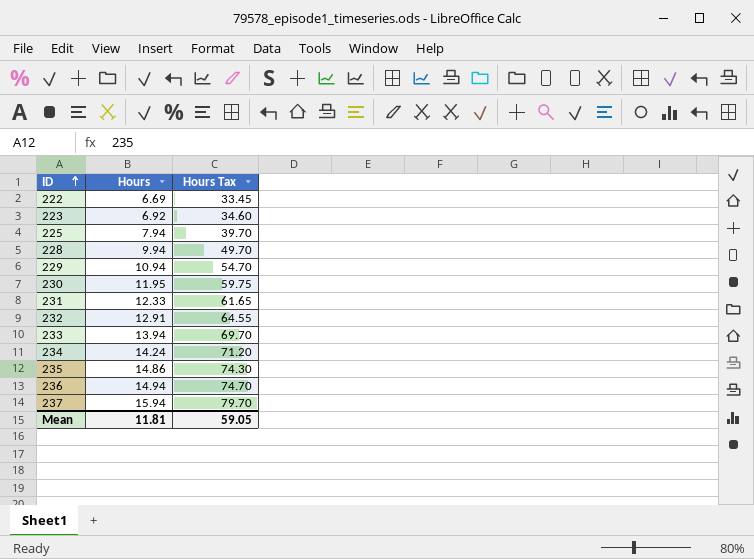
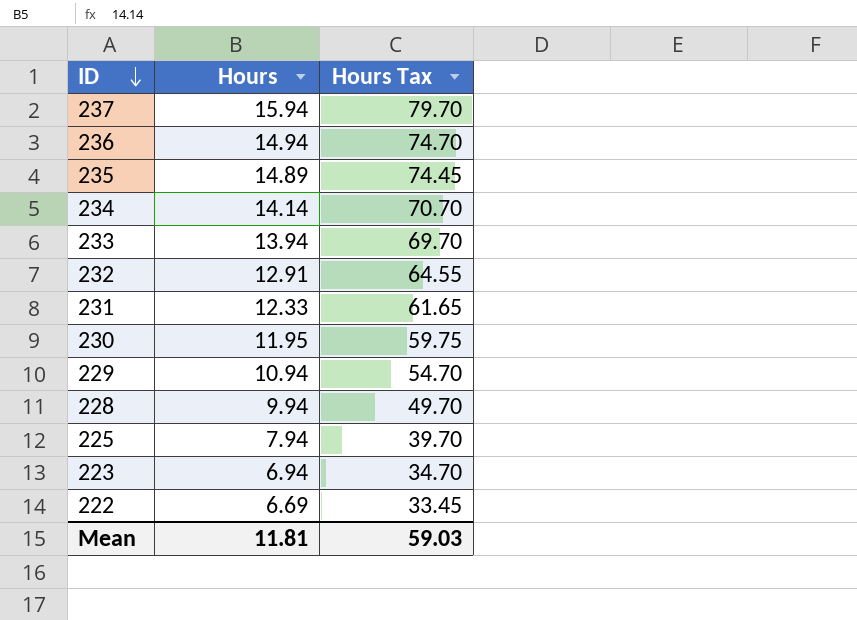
row order: ID ascending -> ID descending
235 | Hours: 14.86 -> 14.89
235 | Hours Tax: 74.30 -> 74.45
234 | Hours: 14.24 -> 14.14
234 | Hours Tax: 71.20 -> 70.70
223 | Hours: 6.92 -> 6.94
223 | Hours Tax: 34.60 -> 34.70
Mean | Hours Tax: 59.05 -> 59.03

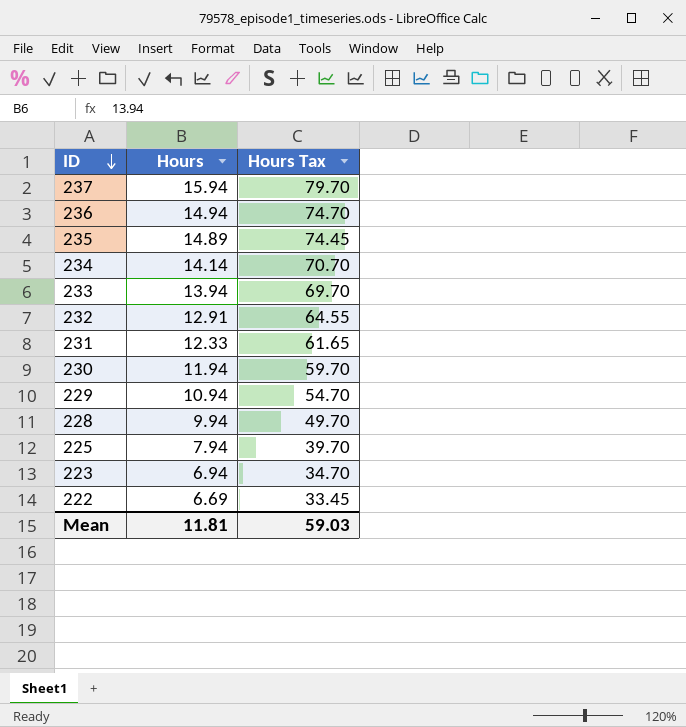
230 | Hours: 11.95 -> 11.94
230 | Hours Tax: 59.75 -> 59.70

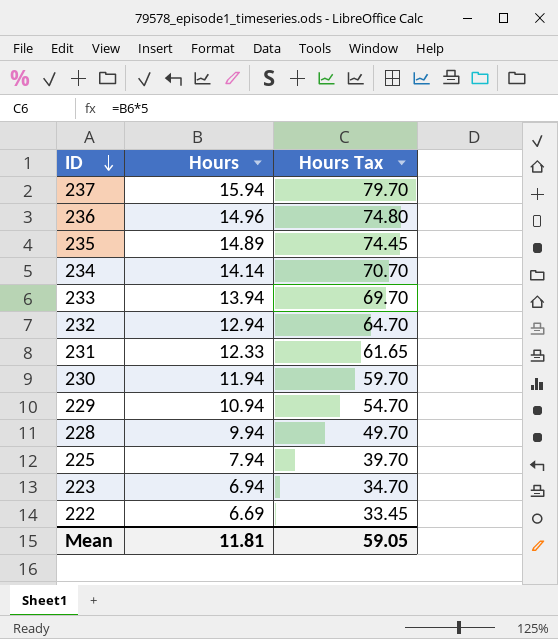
236 | Hours: 14.94 -> 14.96
236 | Hours Tax: 74.70 -> 74.80
232 | Hours: 12.91 -> 12.94
232 | Hours Tax: 64.55 -> 64.70
Mean | Hours Tax: 59.03 -> 59.05

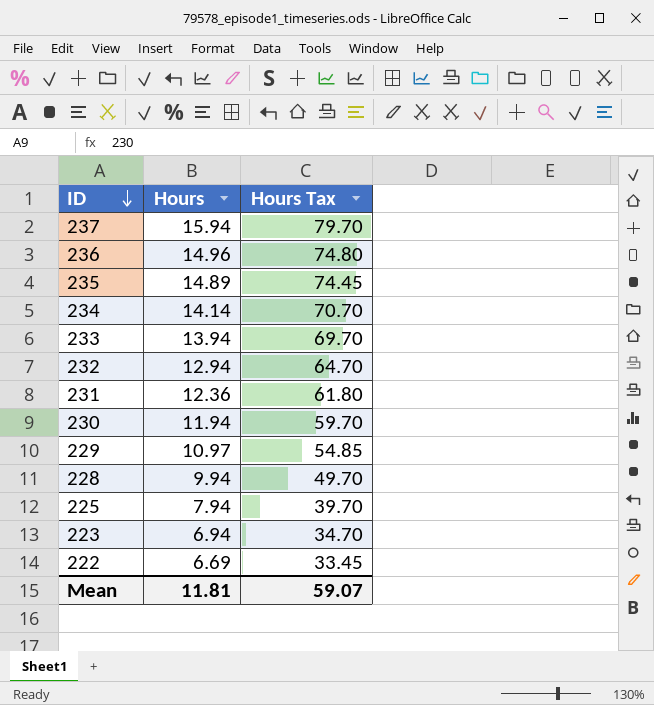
231 | Hours: 12.33 -> 12.36
231 | Hours Tax: 61.65 -> 61.80
229 | Hours: 10.94 -> 10.97
229 | Hours Tax: 54.70 -> 54.85
Mean | Hours Tax: 59.05 -> 59.07

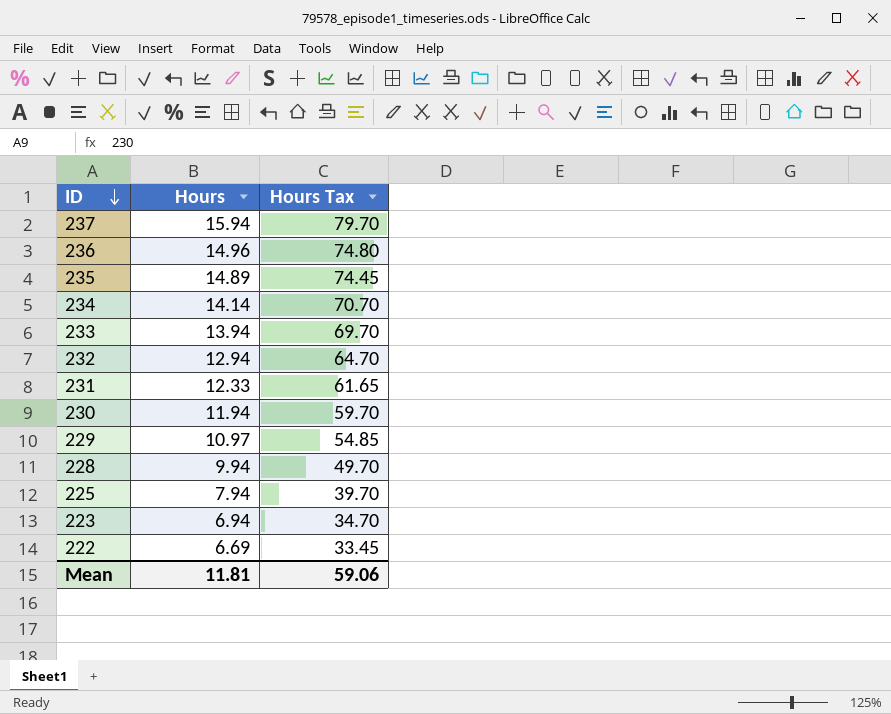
231 | Hours: 12.36 -> 12.33
231 | Hours Tax: 61.80 -> 61.65
Mean | Hours Tax: 59.07 -> 59.06

